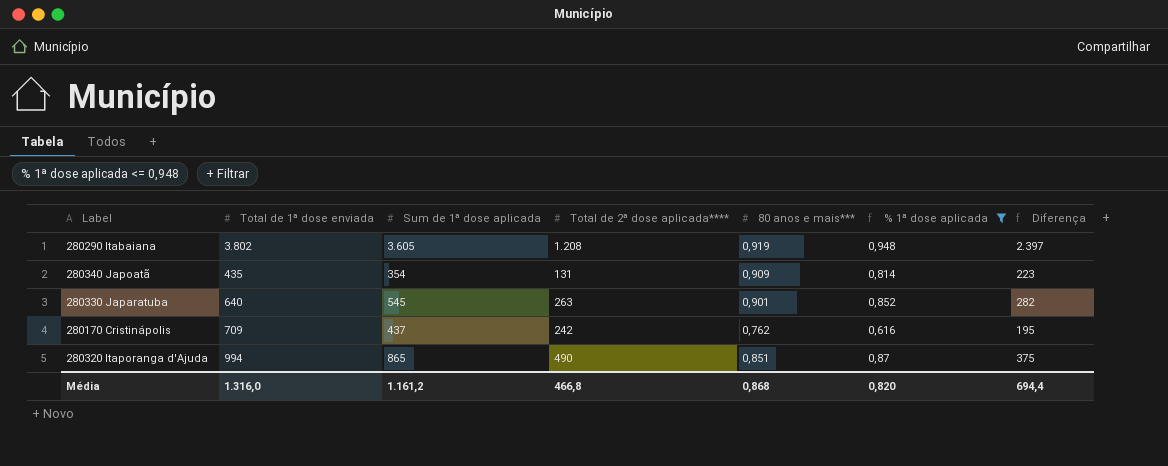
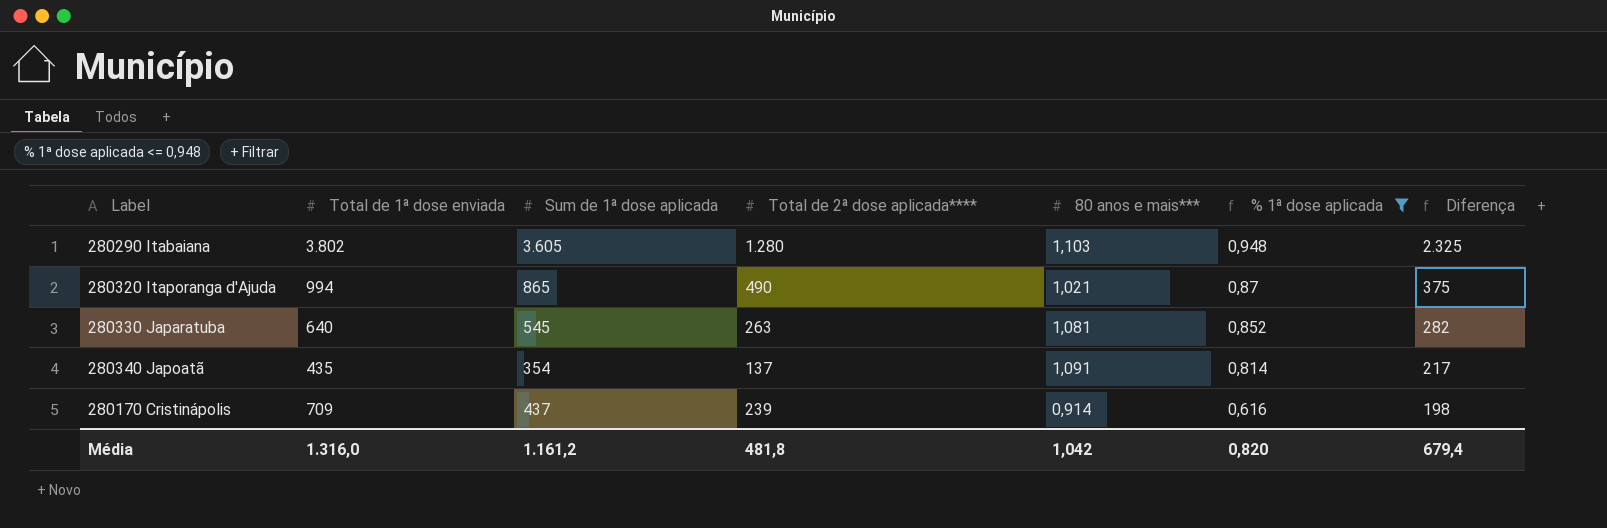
row order: none -> % 1ª dose aplicada descending
280290 Itabaiana | Total de 2ª dose aplicada****: 1.208 -> 1.280
280290 Itabaiana | 80 anos e mais***: 0,919 -> 1,103
280290 Itabaiana | Diferença: 2.397 -> 2.325
280320 Itaporanga d'Ajuda | 80 anos e mais***: 0,851 -> 1,021
280330 Japaratuba | 80 anos e mais***: 0,901 -> 1,081
280340 Japoatã | Total de 2ª dose aplicada****: 131 -> 137
280340 Japoatã | 80 anos e mais***: 0,909 -> 1,091
280340 Japoatã | Diferença: 223 -> 217
280170 Cristinápolis | Total de 2ª dose aplicada****: 242 -> 239
280170 Cristinápolis | 80 anos e mais***: 0,762 -> 0,914
280170 Cristinápolis | Diferença: 195 -> 198
Média | Total de 2ª dose aplicada****: 466,8 -> 481,8
Média | 80 anos e mais***: 0,868 -> 1,042
Média | Diferença: 694,4 -> 679,4

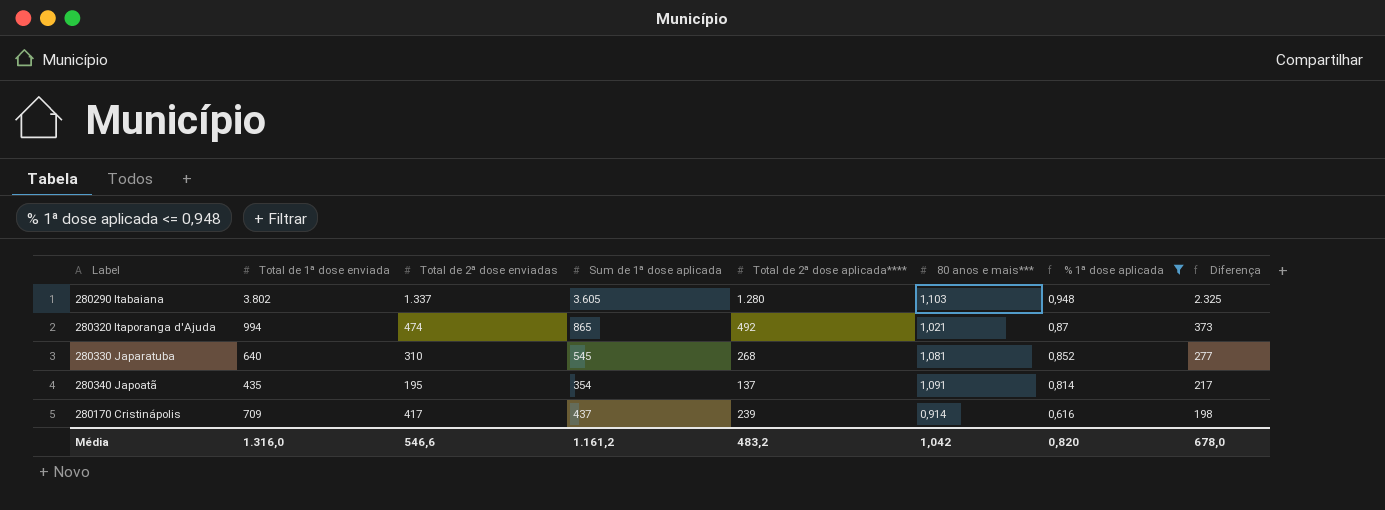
column Total de 2ª dose enviadas | position: none -> 3
280320 Itaporanga d'Ajuda | Total de 2ª dose aplicada****: 490 -> 492
280320 Itaporanga d'Ajuda | Diferença: 375 -> 373
280330 Japaratuba | Total de 2ª dose aplicada****: 263 -> 268
280330 Japaratuba | Diferença: 282 -> 277
Média | Total de 2ª dose aplicada****: 481,8 -> 483,2
Média | Diferença: 679,4 -> 678,0

